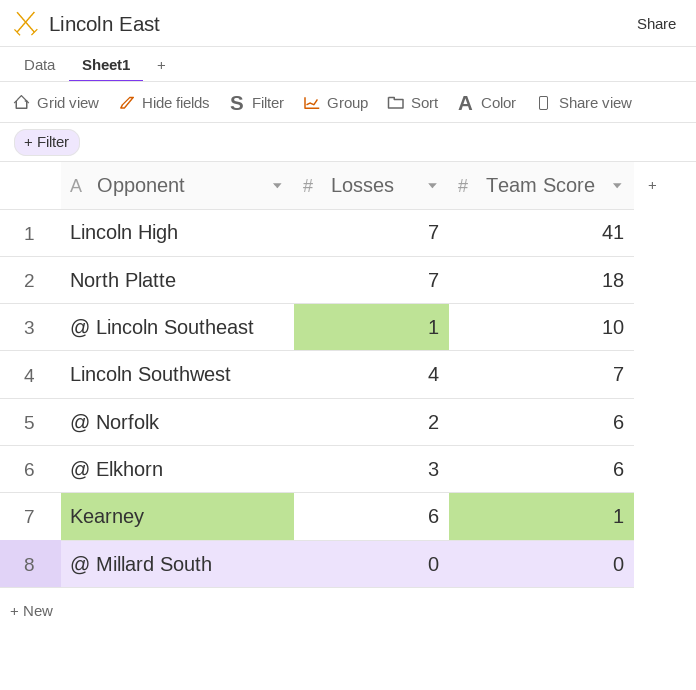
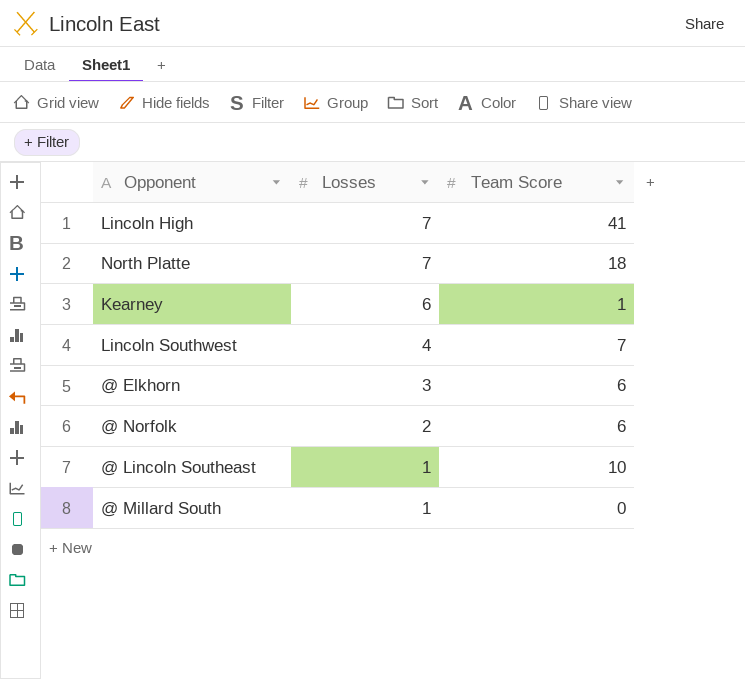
row order: Team Score descending -> Losses descending
@ Millard South | Losses: 0 -> 1

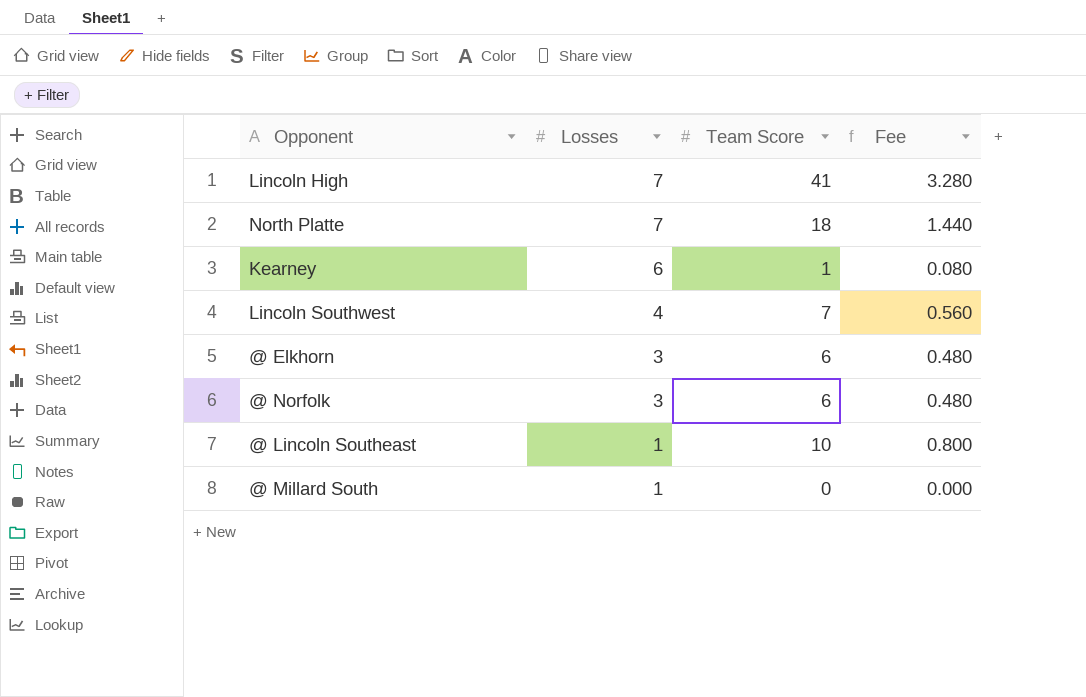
column Fee | formula: none -> [Team Score] * 0.08
@ Norfolk | Losses: 2 -> 3

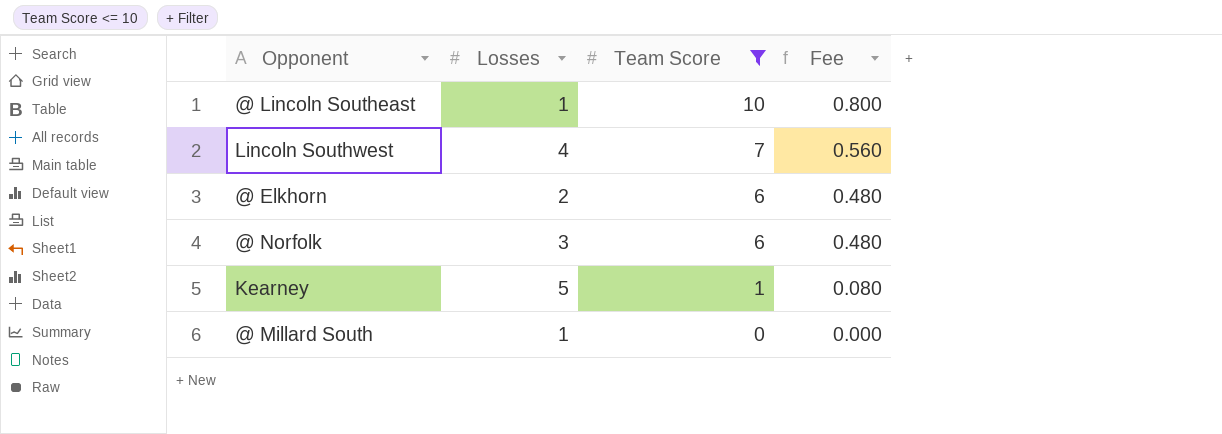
filter: none -> Team Score <= 10
row order: Losses descending -> Team Score descending
@ Elkhorn | Losses: 3 -> 2
Kearney | Losses: 6 -> 5

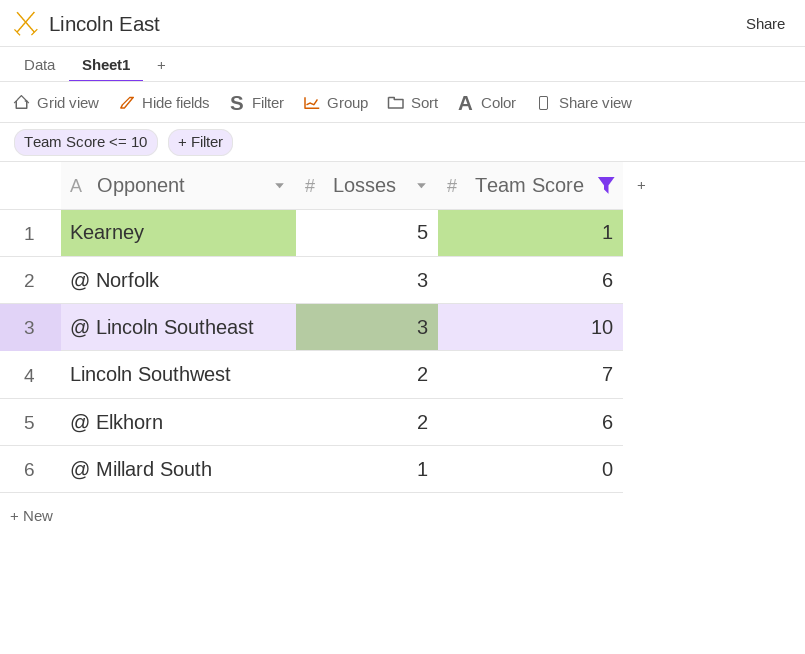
row order: Team Score descending -> Losses descending
column Fee | formula: [Team Score] * 0.08 -> none
@ Lincoln Southeast | Losses: 1 -> 3
Lincoln Southwest | Losses: 4 -> 2

